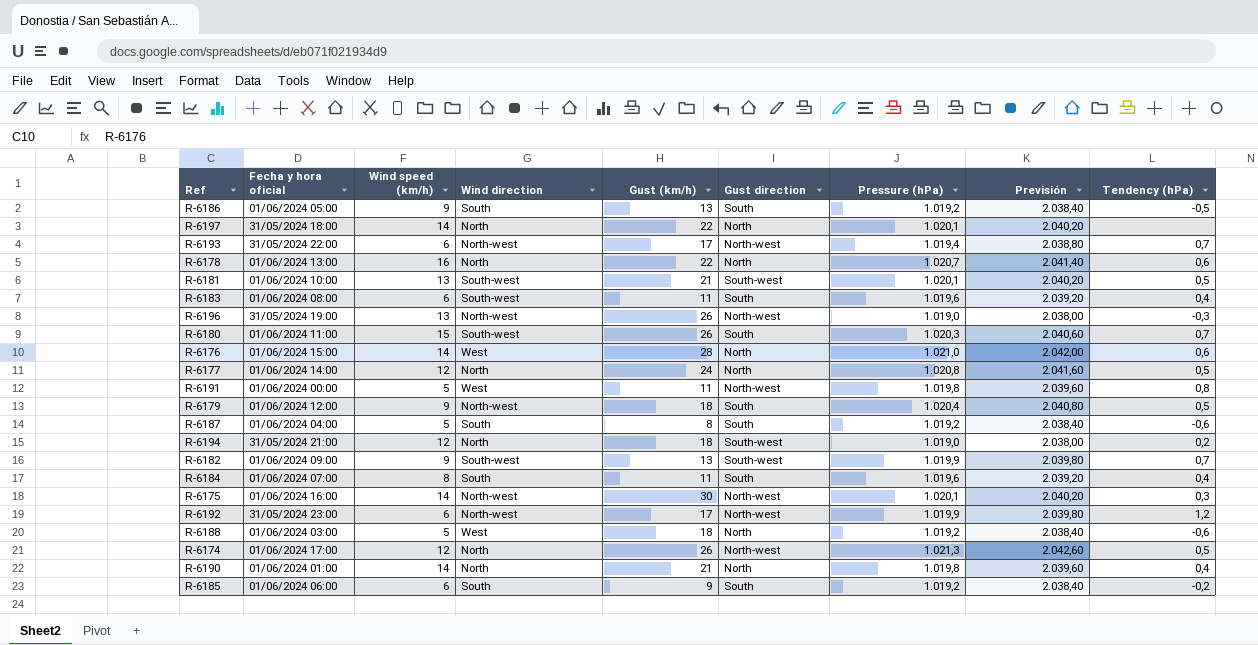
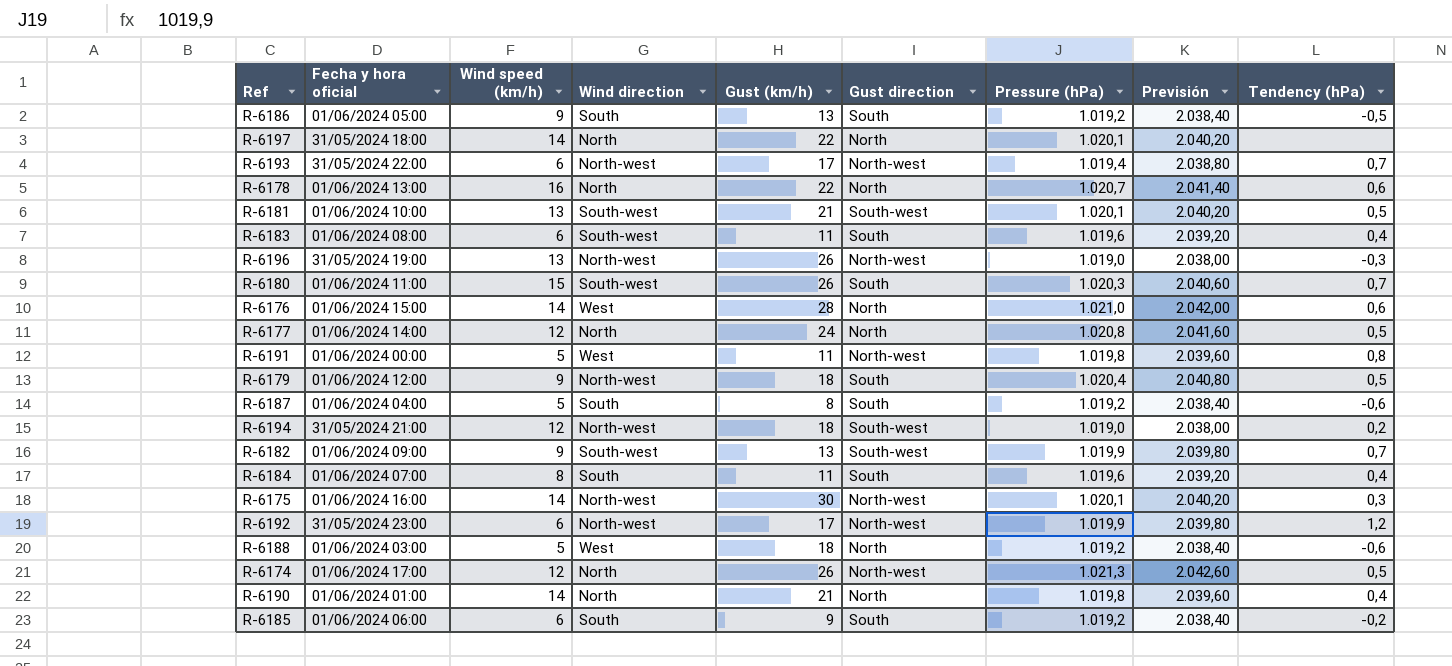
R-6194 | Wind direction: North -> North-west

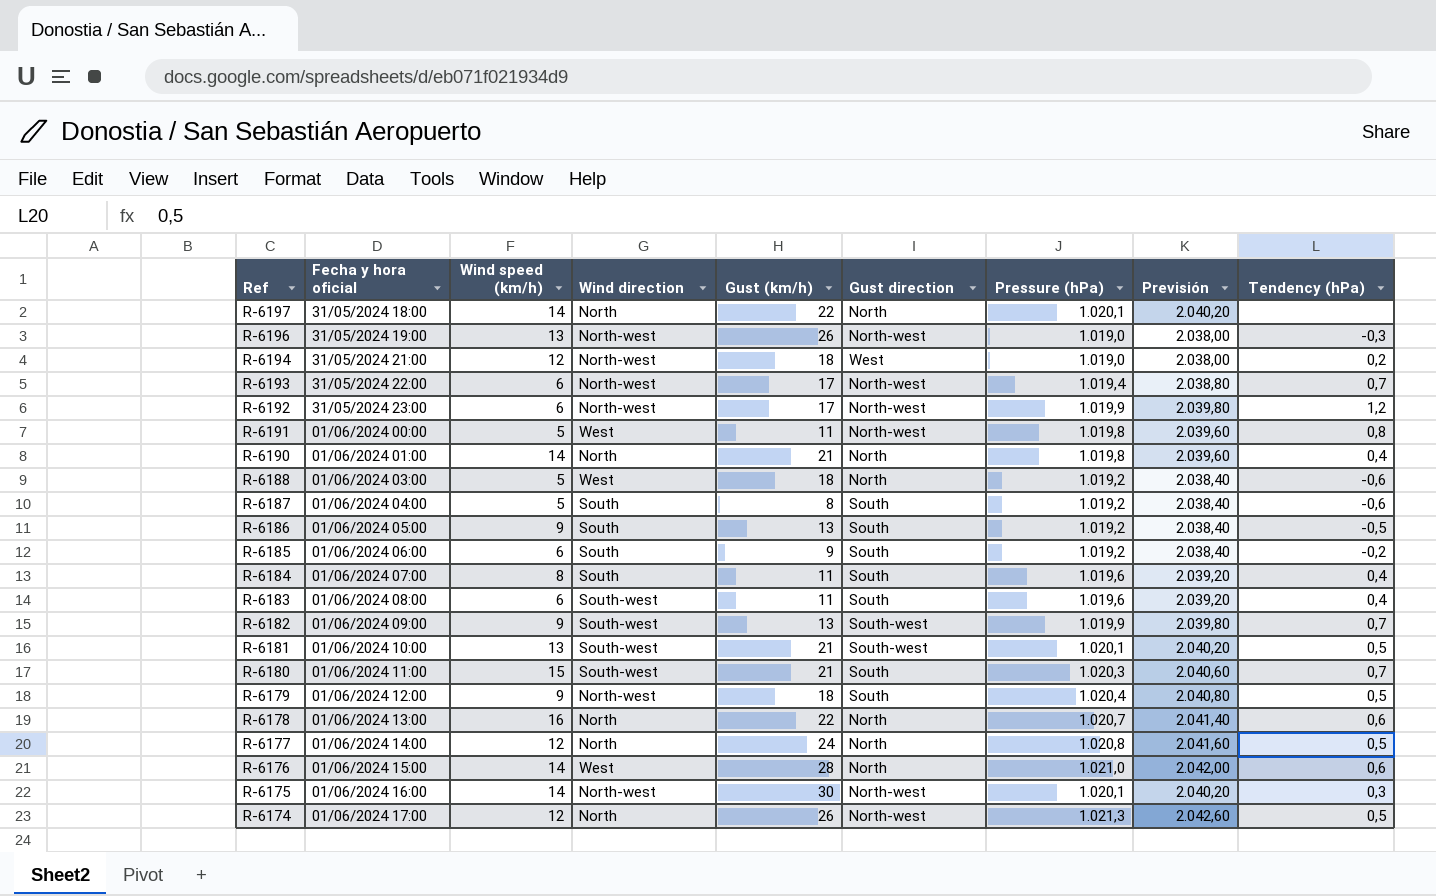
row order: none -> Ref descending
R-6194 | Gust direction: South-west -> West
R-6180 | Gust (km/h): 26 -> 21

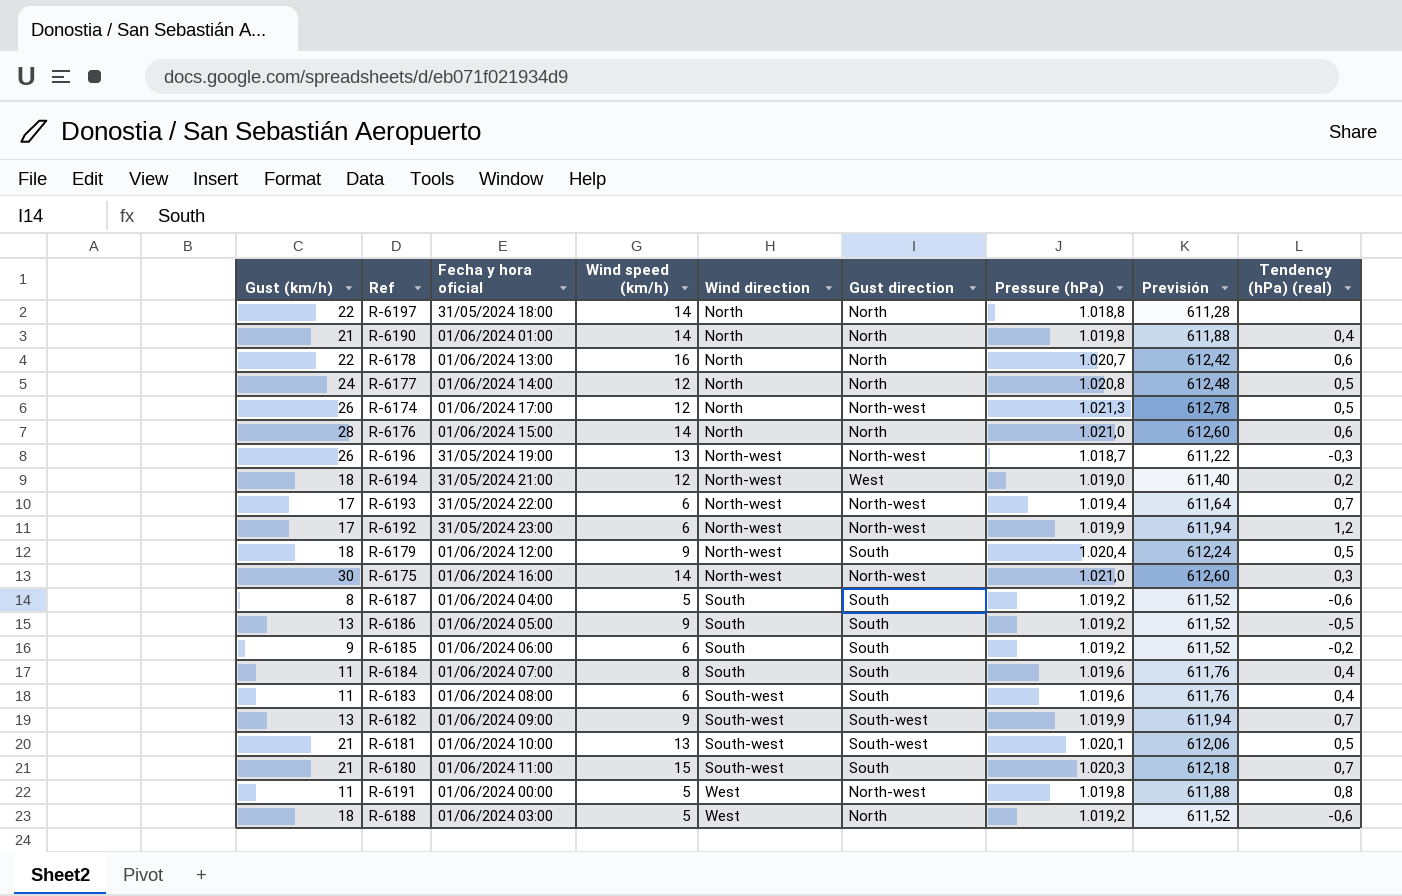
row order: Ref descending -> Wind direction ascending
column Gust (km/h) | position: 5 -> 1
column Previsión | formula: [Pressure (hPa)] * 2 -> [Pressure (hPa)] * 0,6
column name: Tendency (hPa) -> Tendency (hPa) (real)
R-6197 | Pressure (hPa): 1.020,1 -> 1.018,8
R-6176 | Wind direction: West -> North
R-6196 | Pressure (hPa): 1.019,0 -> 1.018,7
R-6175 | Pressure (hPa): 1.020,1 -> 1.021,0

